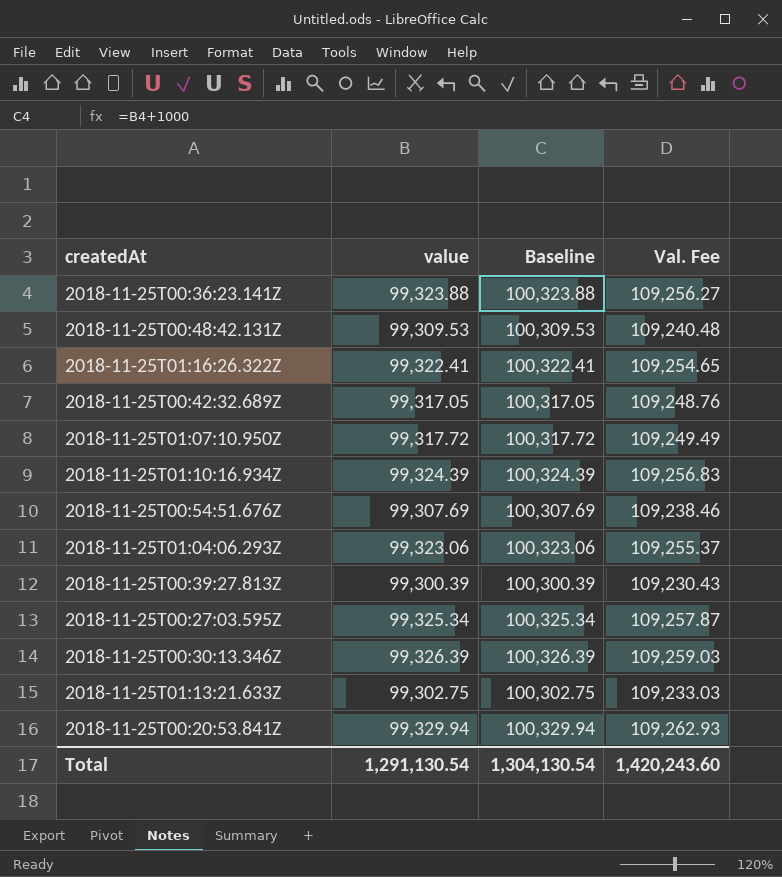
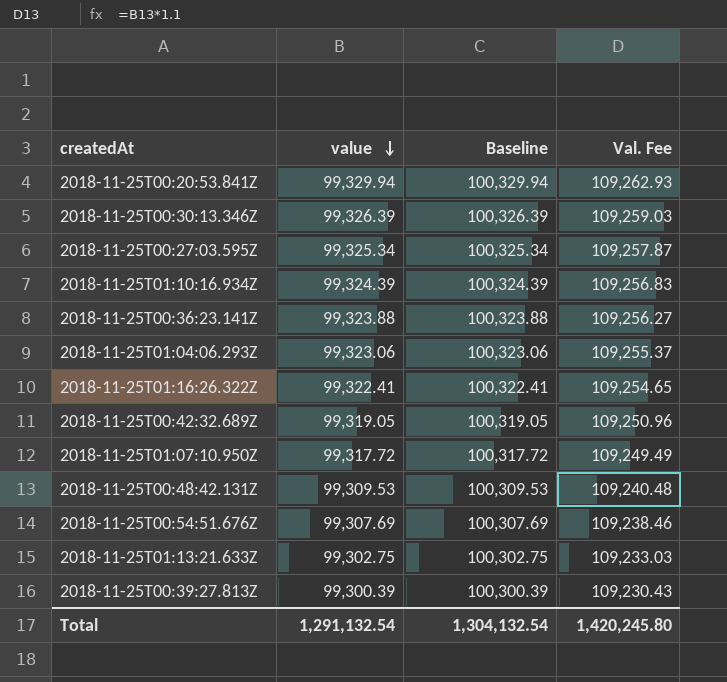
row order: none -> value descending
2018-11-25T00:42:32.689Z | value: 99,317.05 -> 99,319.05
2018-11-25T00:42:32.689Z | Baseline: 100,317.05 -> 100,319.05
2018-11-25T00:42:32.689Z | Val. Fee: 109,248.76 -> 109,250.96
Total | value: 1,291,130.54 -> 1,291,132.54
Total | Baseline: 1,304,130.54 -> 1,304,132.54
Total | Val. Fee: 1,420,243.60 -> 1,420,245.80

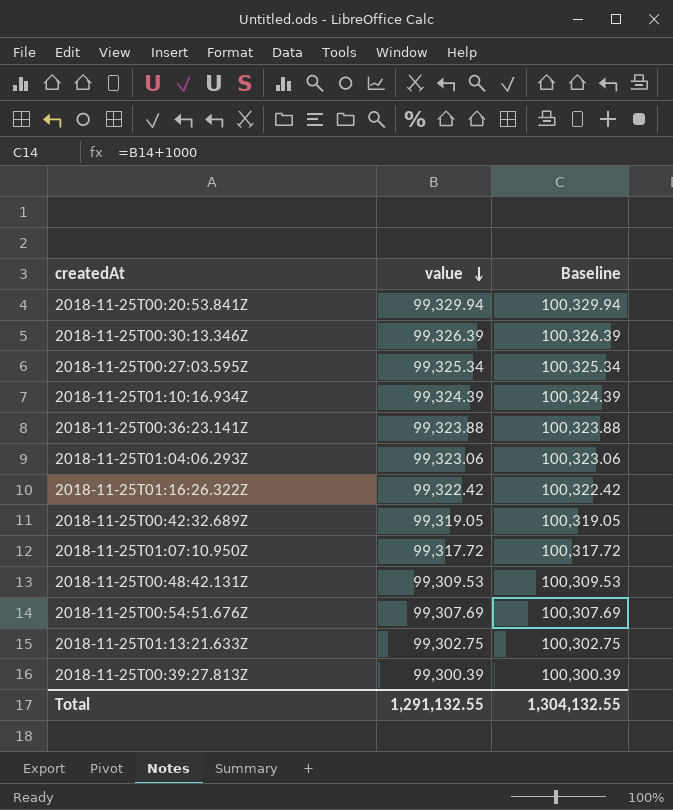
column Val. Fee | formula: [value] * 1.1 -> none
2018-11-25T01:16:26.322Z | value: 99,322.41 -> 99,322.42
2018-11-25T01:16:26.322Z | Baseline: 100,322.41 -> 100,322.42
Total | value: 1,291,132.54 -> 1,291,132.55
Total | Baseline: 1,304,132.54 -> 1,304,132.55

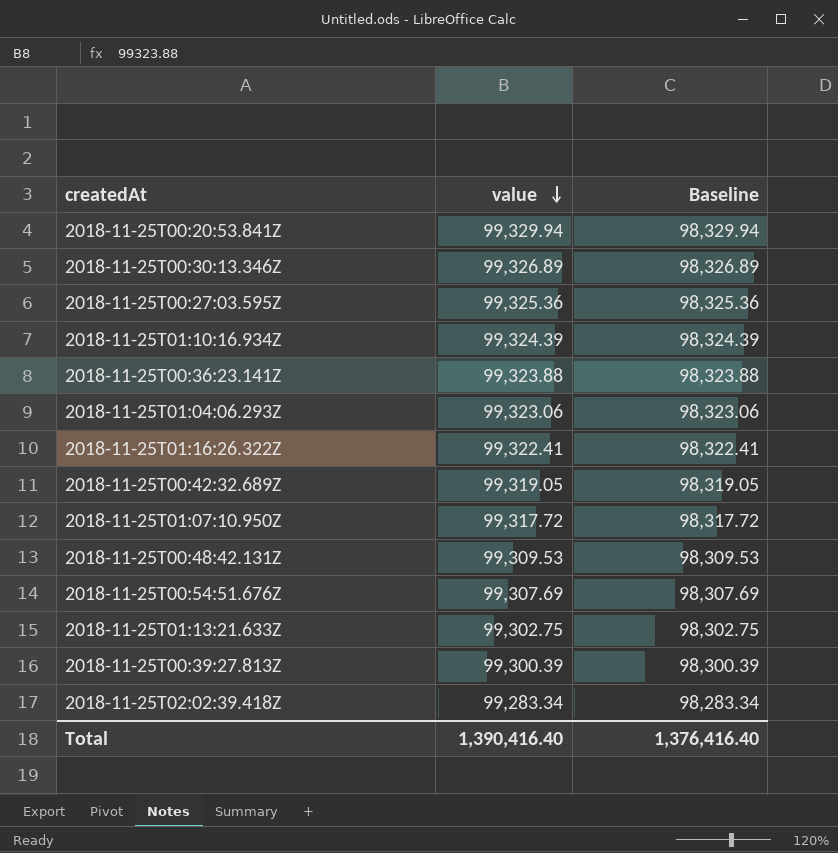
column Baseline | formula: [value] + 1000 -> [value] - 1000
2018-11-25T00:30:13.346Z | value: 99,326.39 -> 99,326.89
2018-11-25T00:27:03.595Z | value: 99,325.34 -> 99,325.36
2018-11-25T01:16:26.322Z | value: 99,322.42 -> 99,322.41
row 2018-11-25T02:02:39.418Z: none -> 99,283.34 | 98,283.34
Total | value: 1,291,132.55 -> 1,390,416.40
Total | Baseline: 1,304,132.55 -> 1,376,416.40

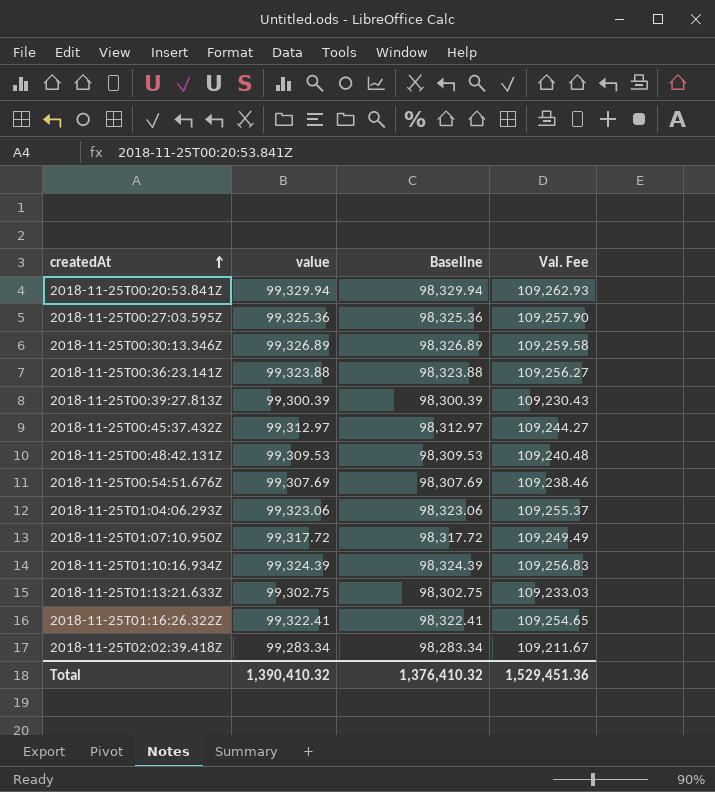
row order: value descending -> createdAt ascending
column Val. Fee | formula: none -> [value] * 1.1
row 2018-11-25T00:42:32.689Z: 99,319.05 | 98,319.05 -> none
row 2018-11-25T00:45:37.432Z: none -> 99,312.97 | 98,312.97 | 109,244.27
Total | value: 1,390,416.40 -> 1,390,410.32
Total | Baseline: 1,376,416.40 -> 1,376,410.32

